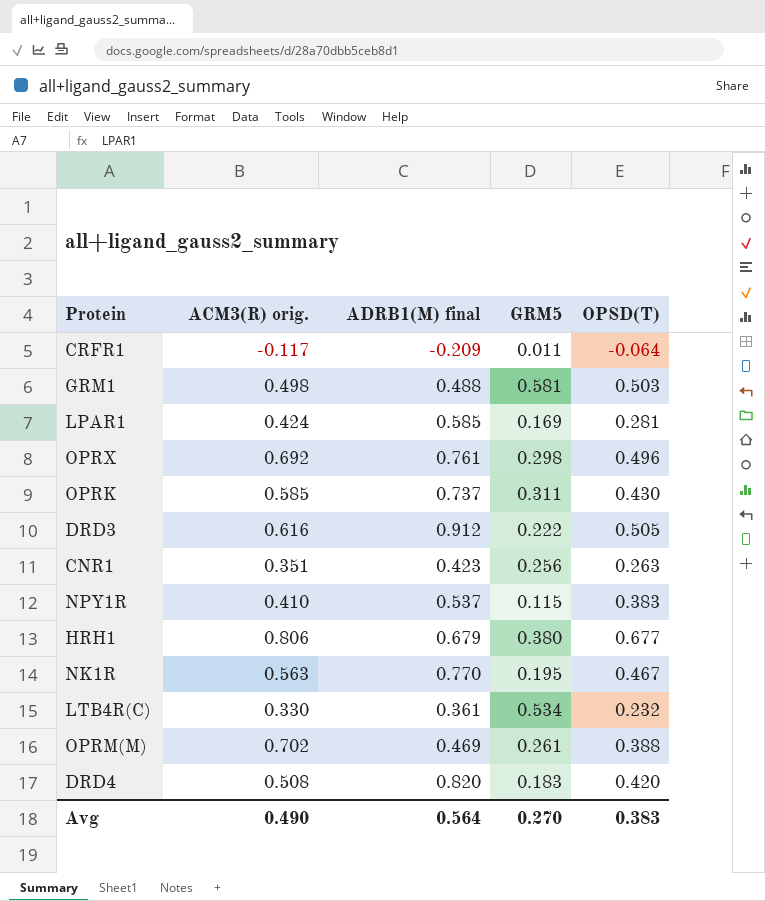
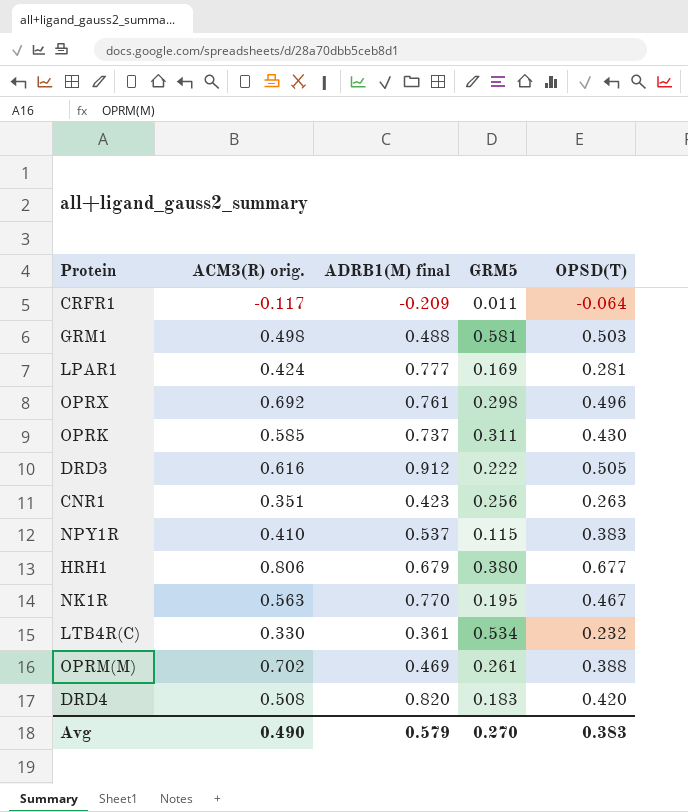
LPAR1 | ADRB1(M) final: 0.585 -> 0.777
Avg | ADRB1(M) final: 0.564 -> 0.579

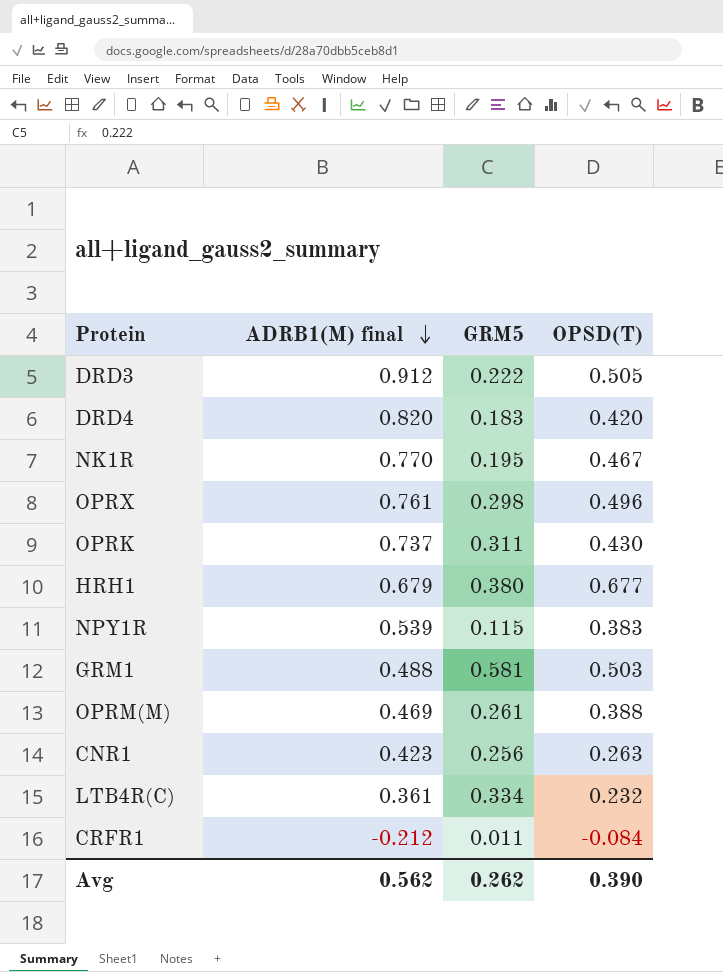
row order: none -> ADRB1(M) final descending
column ACM3(R) orig. | position: 2 -> none
row LPAR1: 0.424 | 0.777 | 0.169 | 0.281 -> none
NPY1R | ADRB1(M) final: 0.537 -> 0.539
LTB4R(C) | GRM5: 0.534 -> 0.334
CRFR1 | ADRB1(M) final: -0.209 -> -0.212
CRFR1 | OPSD(T): -0.064 -> -0.084
Avg | ADRB1(M) final: 0.579 -> 0.562
Avg | GRM5: 0.270 -> 0.262
Avg | OPSD(T): 0.383 -> 0.390

